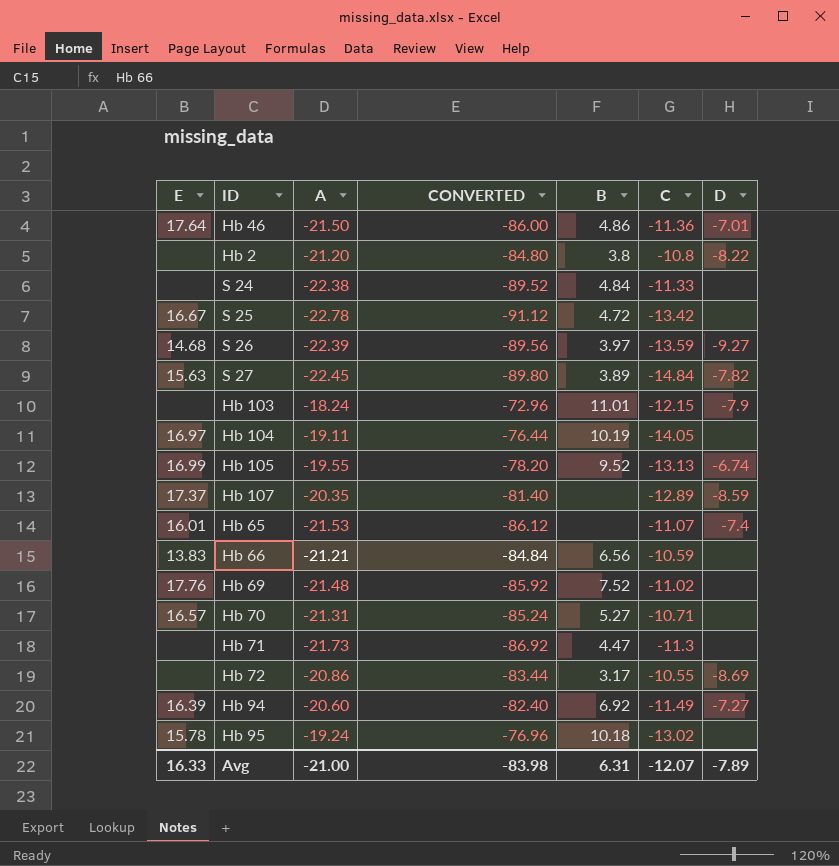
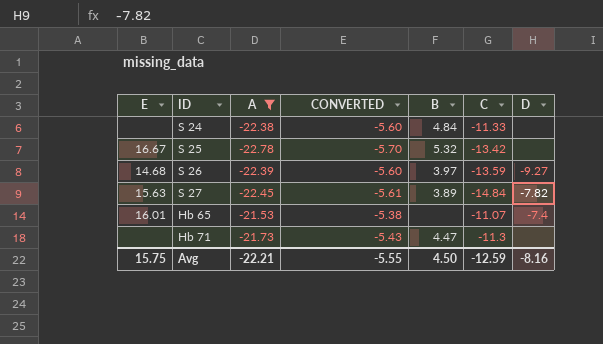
filter: none -> A <= -21.53
column CONVERTED | formula: [A] * 4 -> [A] * 0.25
S 25 | B: 4.72 -> 5.32
Avg | E: 16.33 -> 15.75
Avg | A: -21.00 -> -22.21
Avg | CONVERTED: -83.98 -> -5.55
Avg | B: 6.31 -> 4.50
Avg | C: -12.07 -> -12.59
Avg | D: -7.89 -> -8.16

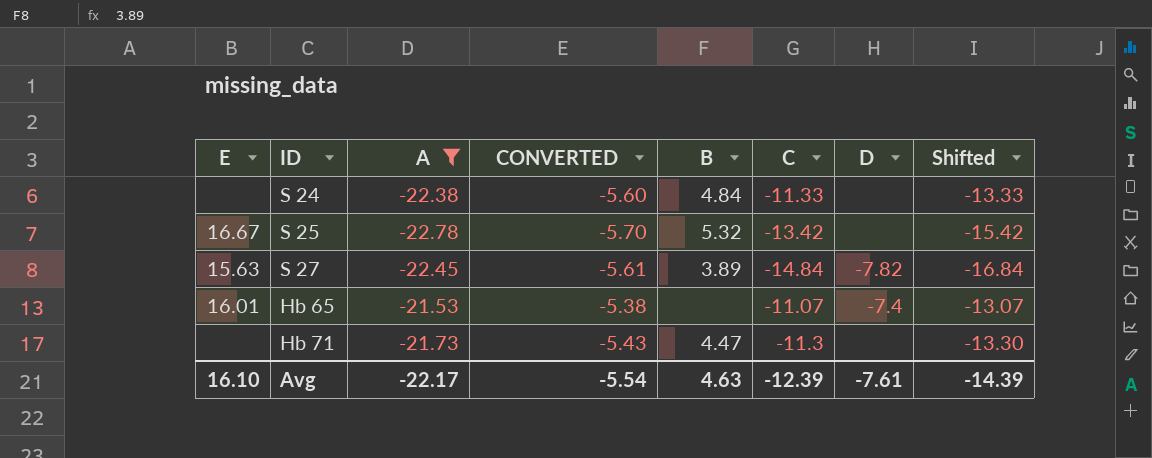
column Shifted | formula: none -> [C] - 2
row S 26: 14.68 | -22.39 | -5.60 | 3.97 | -13.59 | -9.27 -> none
Avg | E: 15.75 -> 16.10
Avg | A: -22.21 -> -22.17
Avg | CONVERTED: -5.55 -> -5.54
Avg | B: 4.50 -> 4.63
Avg | C: -12.59 -> -12.39
Avg | D: -8.16 -> -7.61

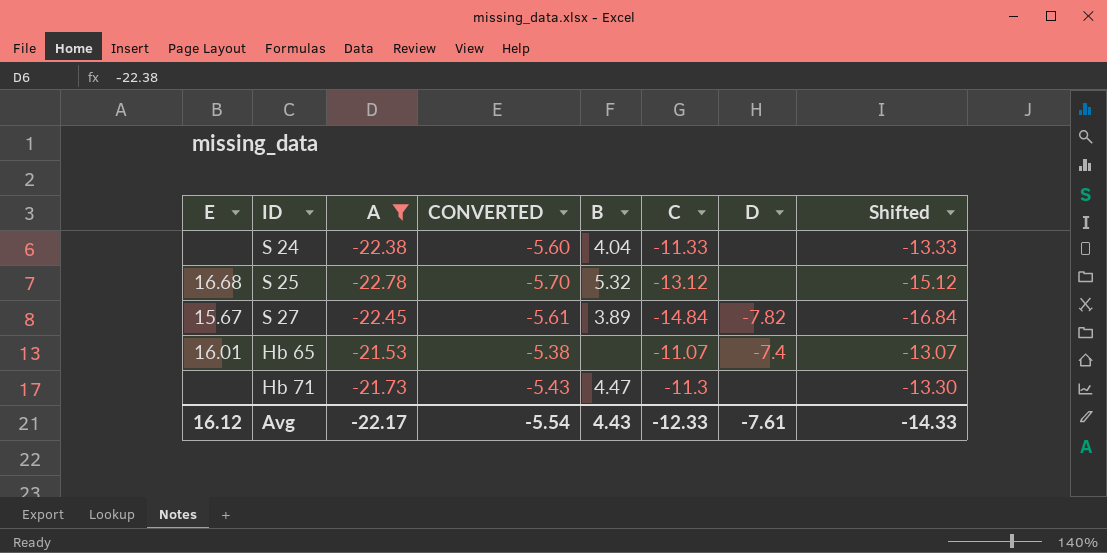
S 24 | B: 4.84 -> 4.04
S 25 | E: 16.67 -> 16.68
S 25 | C: -13.42 -> -13.12
S 25 | Shifted: -15.42 -> -15.12
S 27 | E: 15.63 -> 15.67
Avg | E: 16.10 -> 16.12
Avg | B: 4.63 -> 4.43
Avg | C: -12.39 -> -12.33
Avg | Shifted: -14.39 -> -14.33

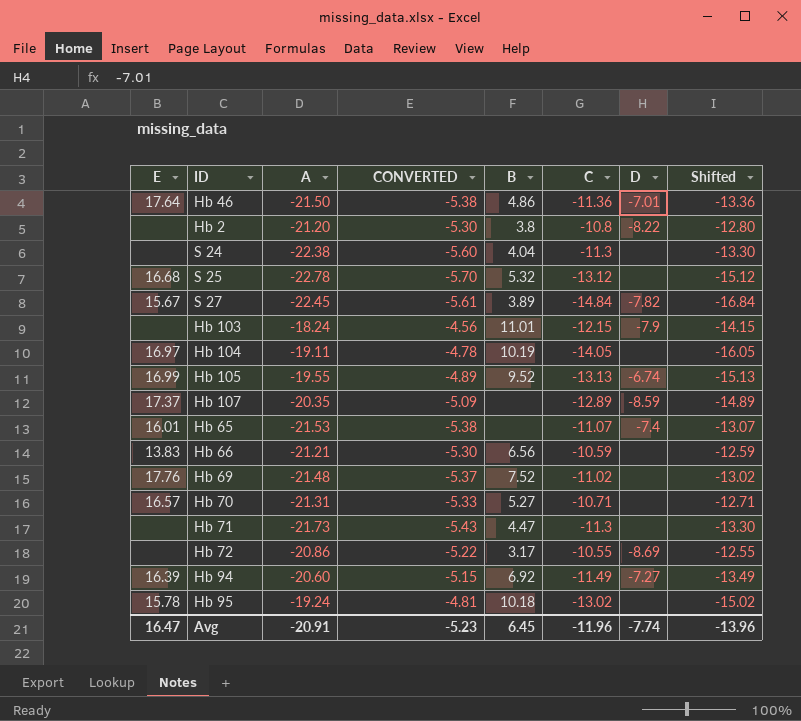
filter: A <= -21.53 -> none
S 24 | C: -11.33 -> -11.3
S 24 | Shifted: -13.33 -> -13.30
Avg | E: 16.12 -> 16.47
Avg | A: -22.17 -> -20.91
Avg | CONVERTED: -5.54 -> -5.23
Avg | B: 4.43 -> 6.45
Avg | C: -12.33 -> -11.96
Avg | D: -7.61 -> -7.74
Avg | Shifted: -14.33 -> -13.96

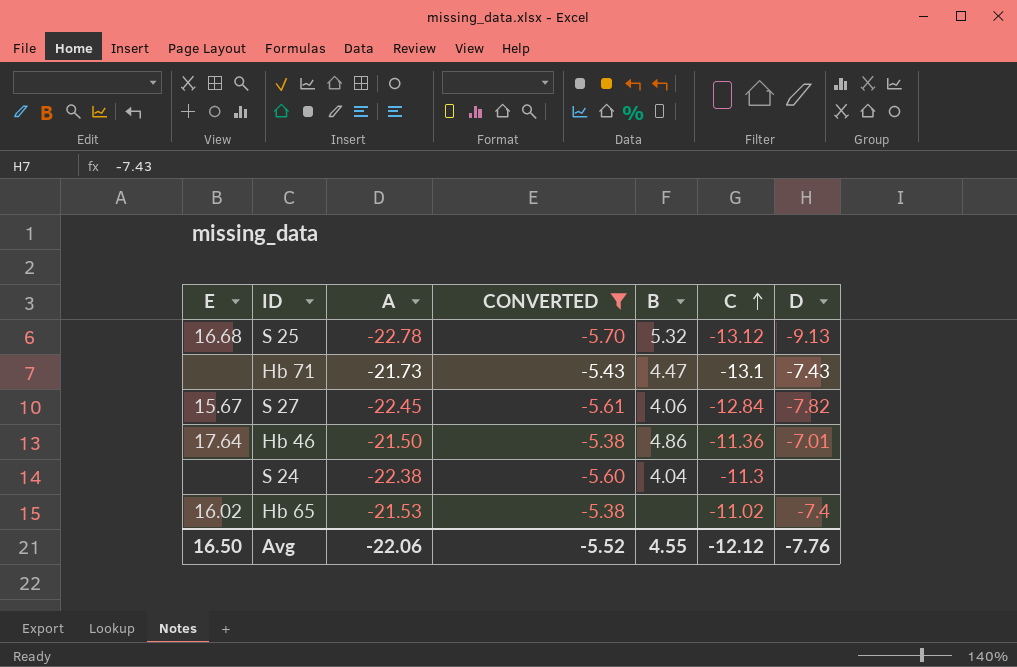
filter: none -> CONVERTED <= -5.38
row order: none -> C ascending
column Shifted | formula: [C] - 2 -> none
S 25 | D: none -> -9.13
Hb 71 | C: -11.3 -> -13.1
Hb 71 | D: none -> -7.43
S 27 | B: 3.89 -> 4.06
S 27 | C: -14.84 -> -12.84
Hb 65 | E: 16.01 -> 16.02
Hb 65 | C: -11.07 -> -11.02
Avg | E: 16.47 -> 16.50
Avg | A: -20.91 -> -22.06
Avg | CONVERTED: -5.23 -> -5.52
Avg | B: 6.45 -> 4.55
Avg | C: -11.96 -> -12.12
Avg | D: -7.74 -> -7.76

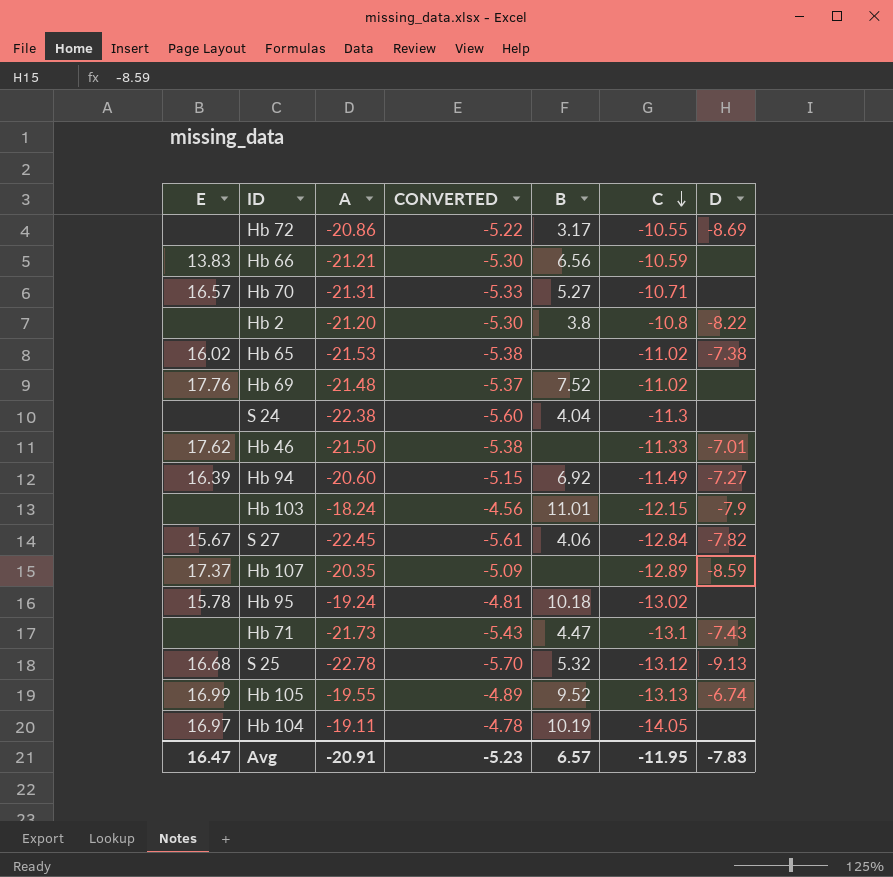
filter: CONVERTED <= -5.38 -> none
row order: C ascending -> C descending
Hb 65 | D: -7.4 -> -7.38
Hb 46 | E: 17.64 -> 17.62
Hb 46 | B: 4.86 -> none
Hb 46 | C: -11.36 -> -11.33
Avg | E: 16.50 -> 16.47
Avg | A: -22.06 -> -20.91
Avg | CONVERTED: -5.52 -> -5.23
Avg | B: 4.55 -> 6.57
Avg | C: -12.12 -> -11.95
Avg | D: -7.76 -> -7.83

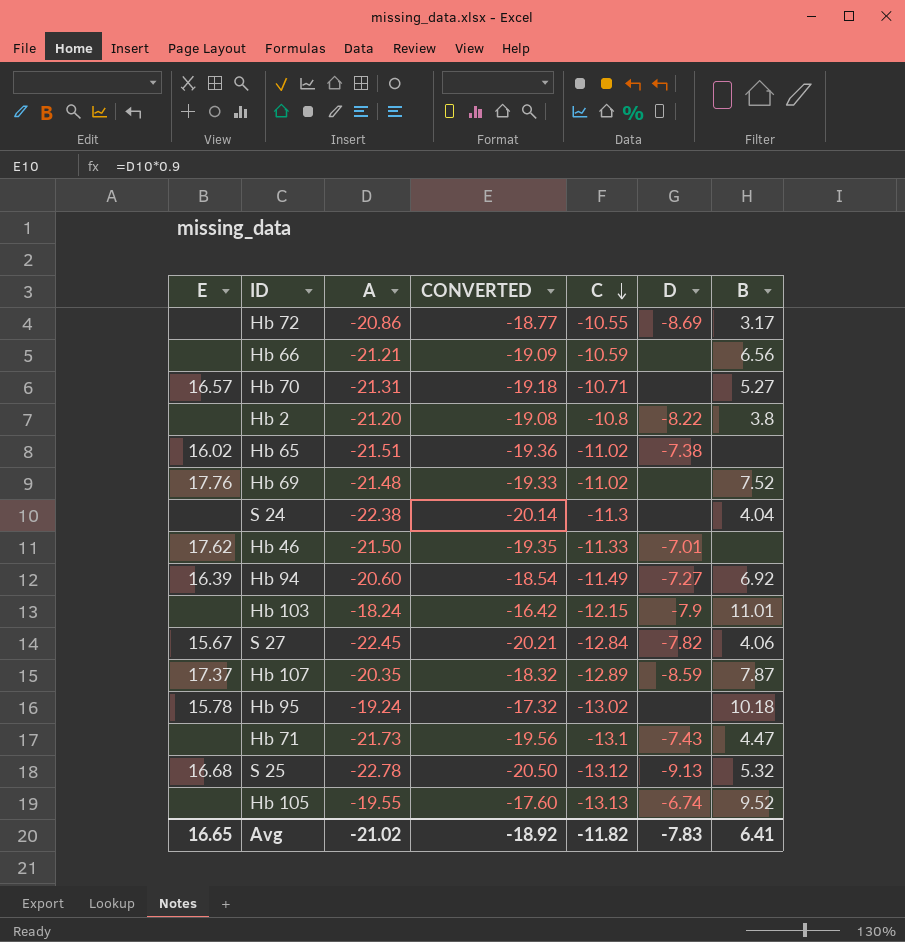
column CONVERTED | formula: [A] * 0.25 -> [A] * 0.9
column B | position: 5 -> 7
row Hb 104: 16.97 | -19.11 | -4.78 | 10.19 | -14.05 | none -> none
Hb 66 | E: 13.83 -> none
Hb 65 | A: -21.53 -> -21.51
Hb 107 | B: none -> 7.87
Hb 105 | E: 16.99 -> none
Avg | E: 16.47 -> 16.65
Avg | A: -20.91 -> -21.02
Avg | CONVERTED: -5.23 -> -18.92
Avg | C: -11.95 -> -11.82
Avg | B: 6.57 -> 6.41

